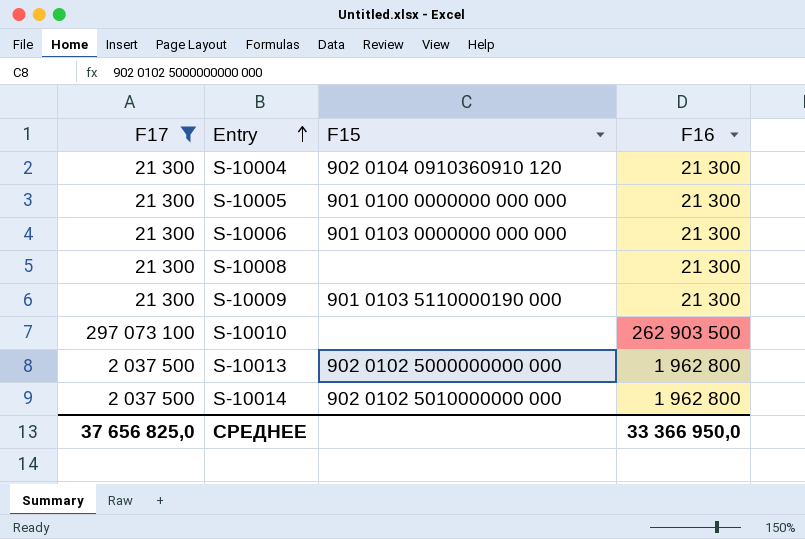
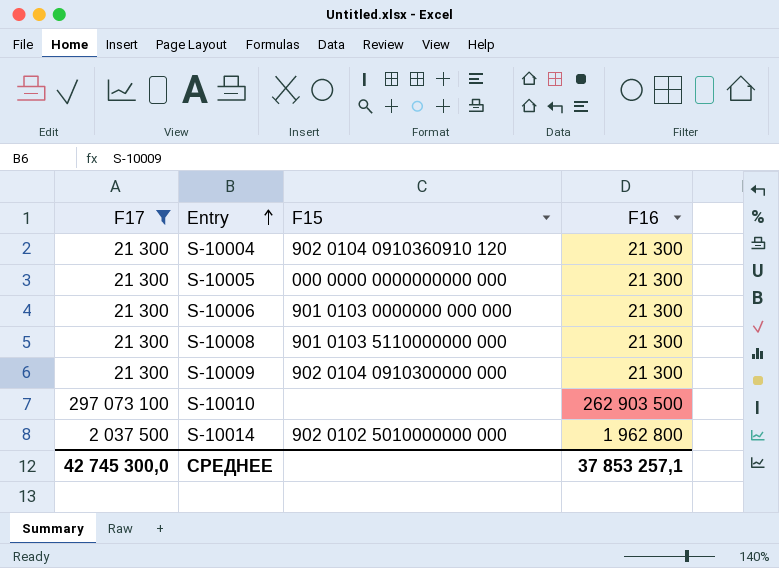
row S-10013: 2 037 500 | 902 0102 5000000000 000 | 1 962 800 -> none
S-10005 | F15: 901 0100 0000000 000 000 -> 000 0000 0000000000 000
S-10008 | F15: none -> 901 0103 5110000000 000
S-10009 | F15: 901 0103 5110000190 000 -> 902 0104 0910300000 000
СРЕДНЕЕ | F17: 37 656 825,0 -> 42 745 300,0
СРЕДНЕЕ | F16: 33 366 950,0 -> 37 853 257,1

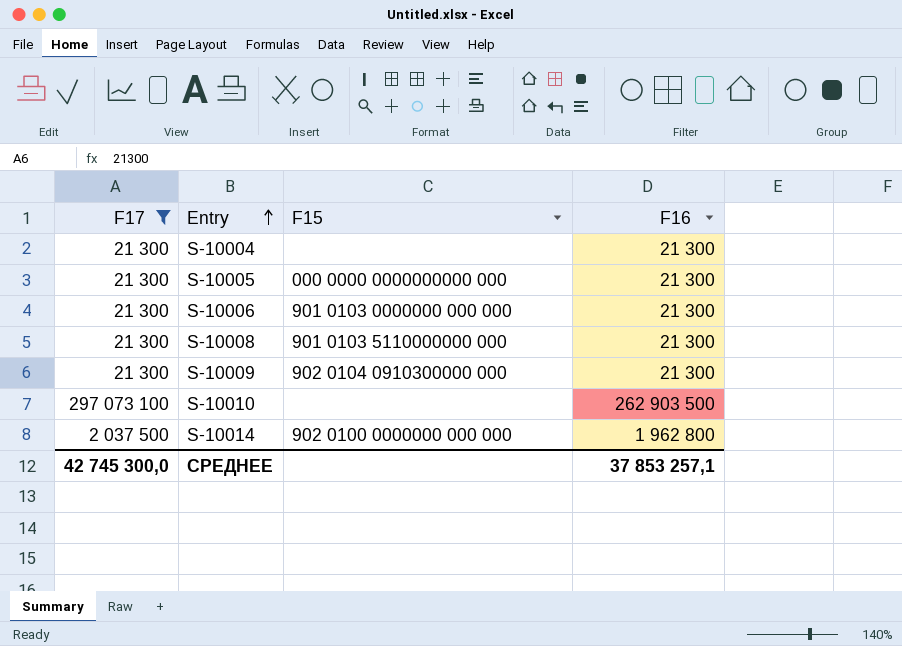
S-10004 | F15: 902 0104 0910360910 120 -> none
S-10014 | F15: 902 0102 5010000000 000 -> 902 0100 0000000 000 000

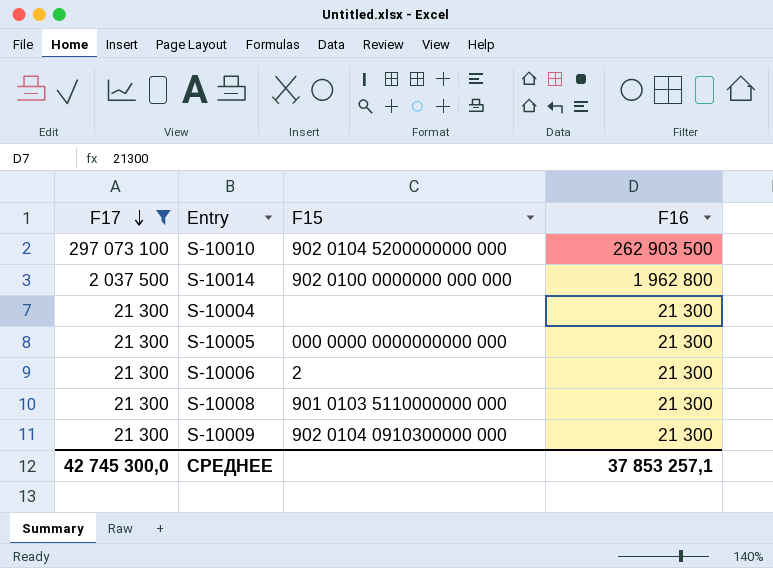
row order: Entry ascending -> F17 descending
S-10010 | F15: none -> 902 0104 5200000000 000
S-10006 | F15: 901 0103 0000000 000 000 -> 2

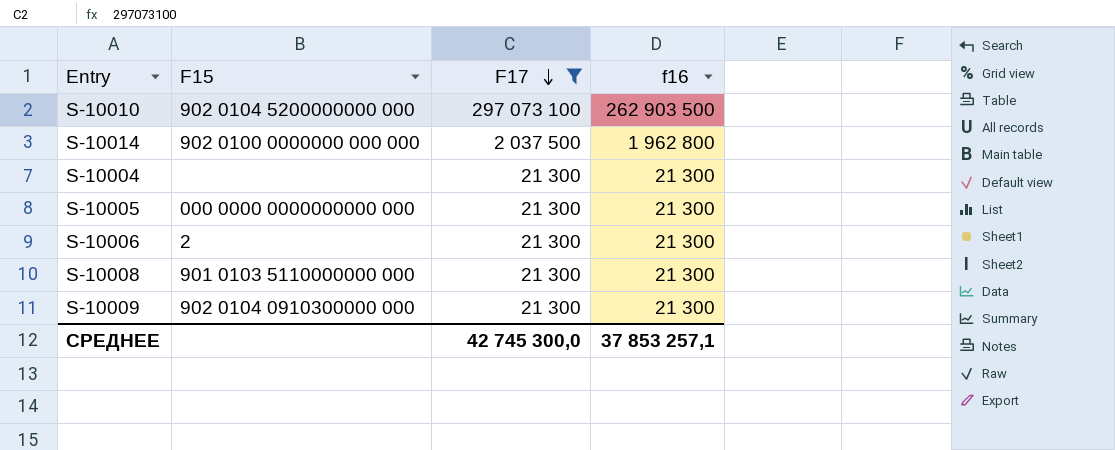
column F17 | position: 1 -> 3
column name: F16 -> f16

